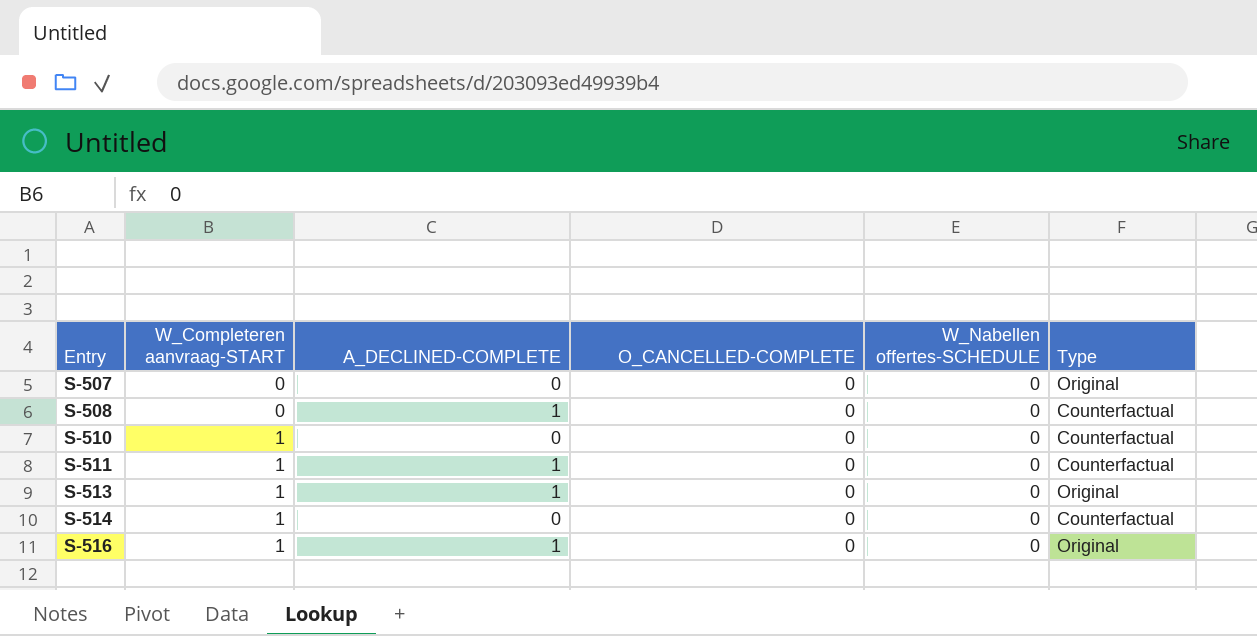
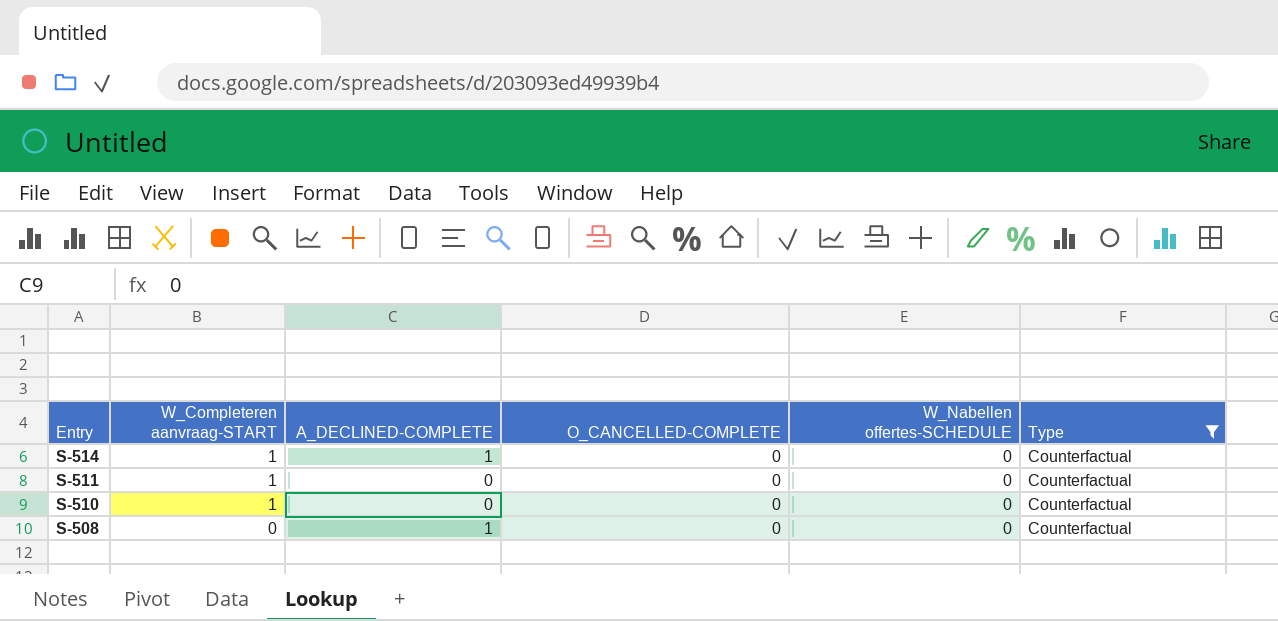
filter: none -> Type = Counterfactual
row order: Entry ascending -> Entry descending
S-514 | A_DECLINED-COMPLETE: 0 -> 1
S-511 | A_DECLINED-COMPLETE: 1 -> 0

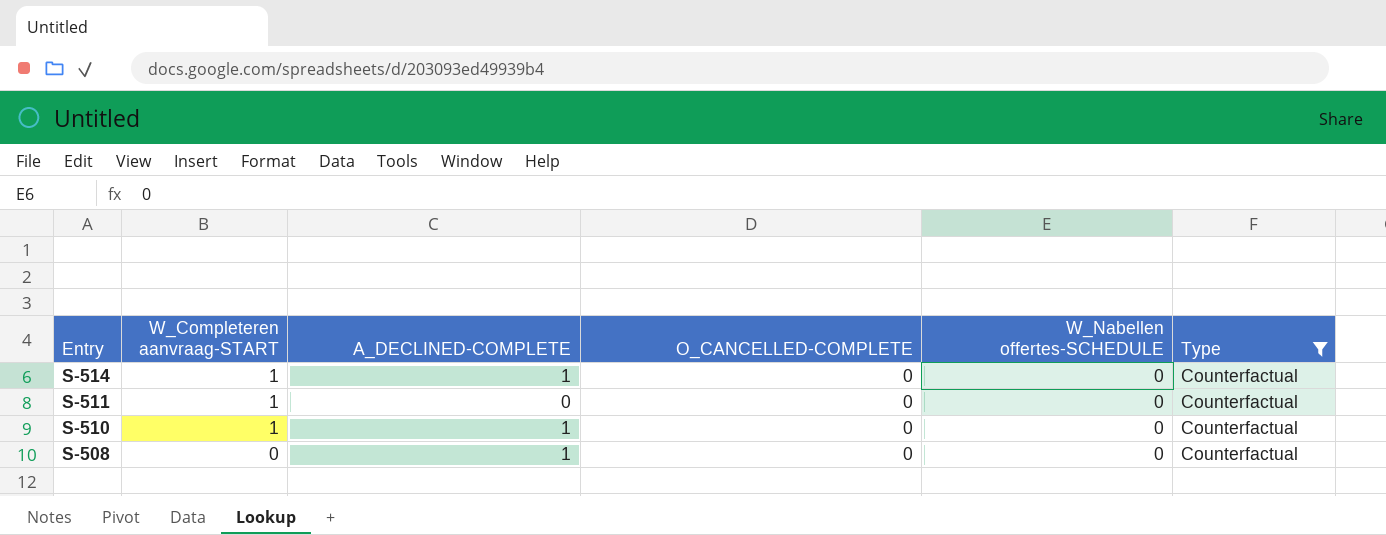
S-510 | A_DECLINED-COMPLETE: 0 -> 1

